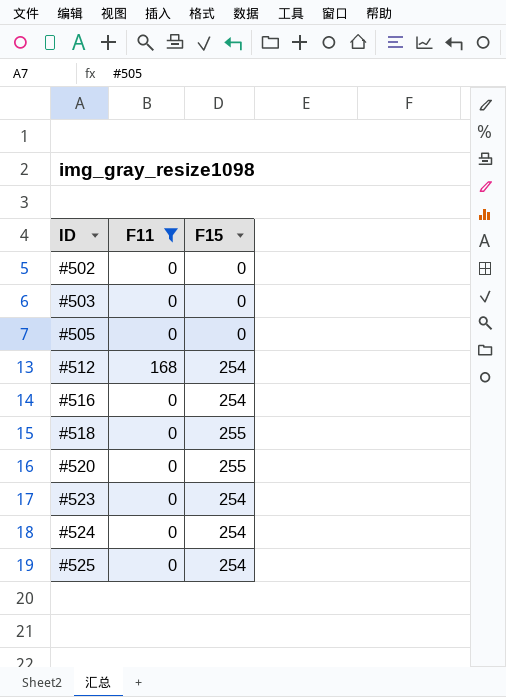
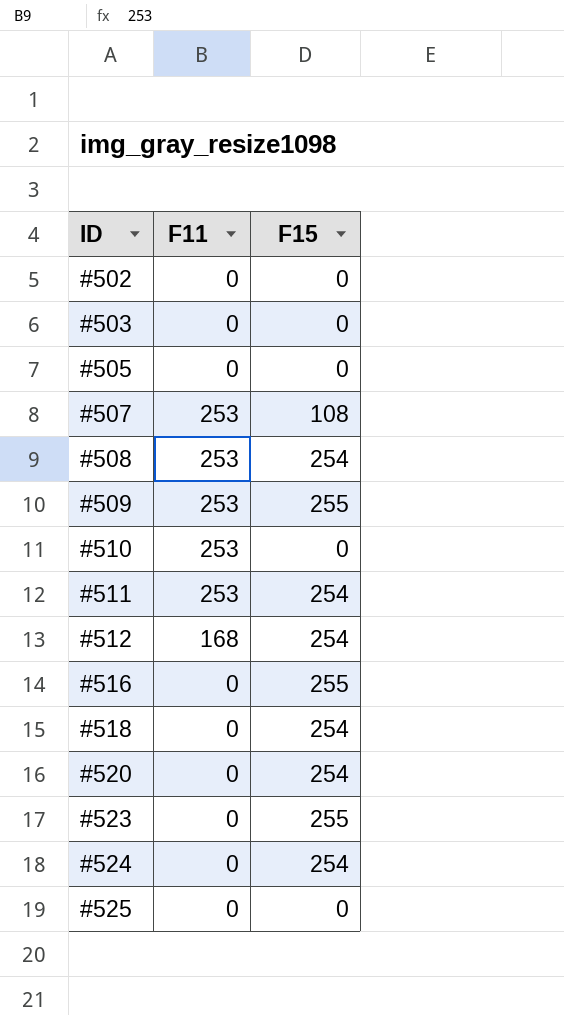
filter: F11 != 253 -> none
#516 | F15: 254 -> 255
#518 | F15: 255 -> 254
#520 | F15: 255 -> 254
#523 | F15: 254 -> 255
#525 | F15: 254 -> 0

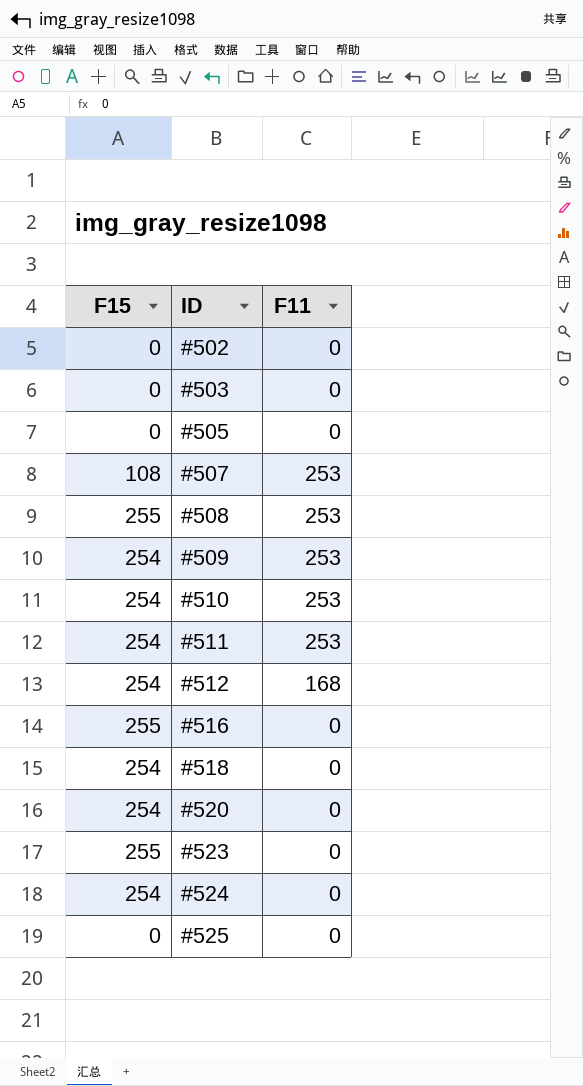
column F15 | position: 3 -> 1
#508 | F15: 254 -> 255
#509 | F15: 255 -> 254
#510 | F15: 0 -> 254

